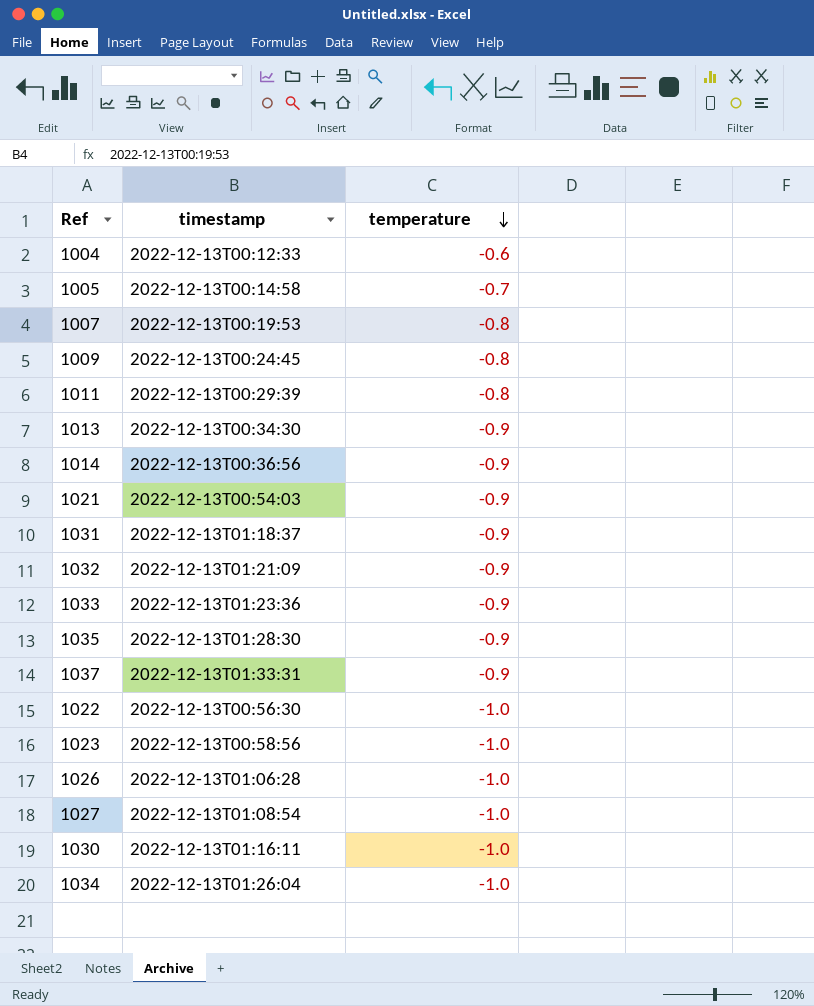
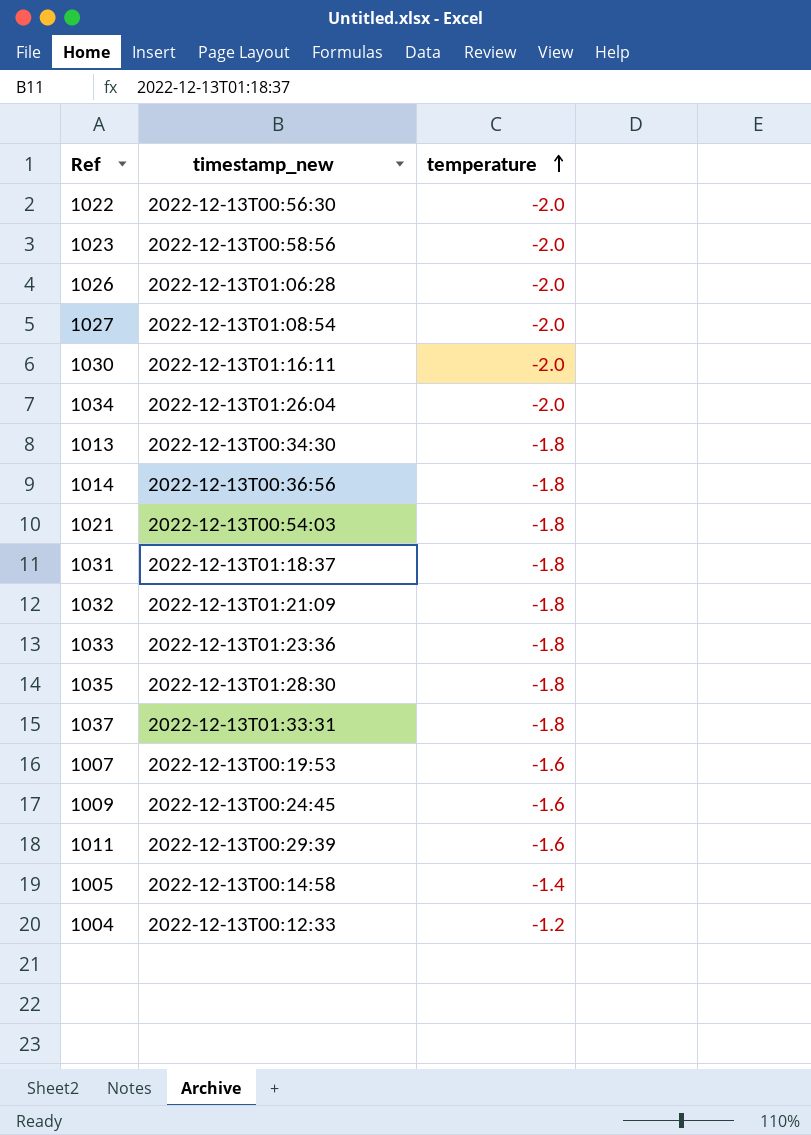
row order: temperature descending -> temperature ascending
column name: timestamp -> timestamp_new
1022 | temperature: -1.0 -> -2.0
1023 | temperature: -1.0 -> -2.0
1026 | temperature: -1.0 -> -2.0
1027 | temperature: -1.0 -> -2.0
1030 | temperature: -1.0 -> -2.0
1034 | temperature: -1.0 -> -2.0
1013 | temperature: -0.9 -> -1.8
1014 | temperature: -0.9 -> -1.8
1021 | temperature: -0.9 -> -1.8
1031 | temperature: -0.9 -> -1.8
1032 | temperature: -0.9 -> -1.8
1033 | temperature: -0.9 -> -1.8
1035 | temperature: -0.9 -> -1.8
1037 | temperature: -0.9 -> -1.8
1007 | temperature: -0.8 -> -1.6
1009 | temperature: -0.8 -> -1.6
1011 | temperature: -0.8 -> -1.6
1005 | temperature: -0.7 -> -1.4
1004 | temperature: -0.6 -> -1.2

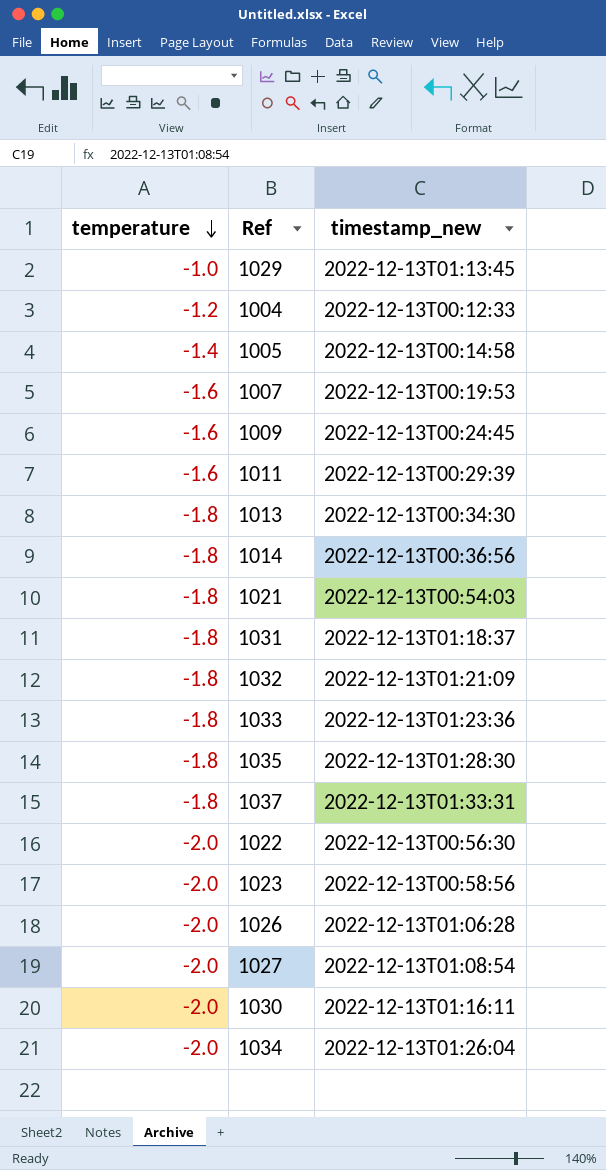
row order: temperature ascending -> temperature descending
column temperature | position: 3 -> 1
row 1029: none -> -1.0 | 2022-12-13T01:13:45

